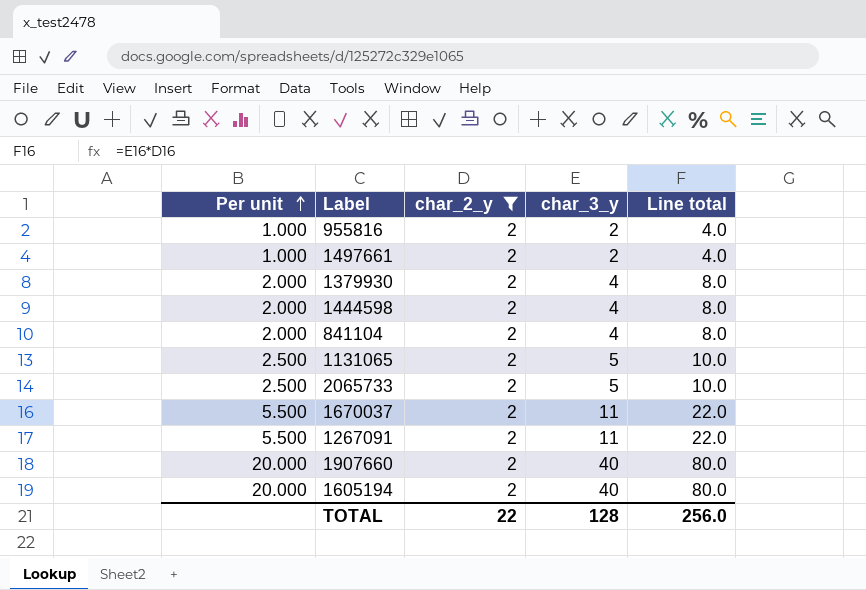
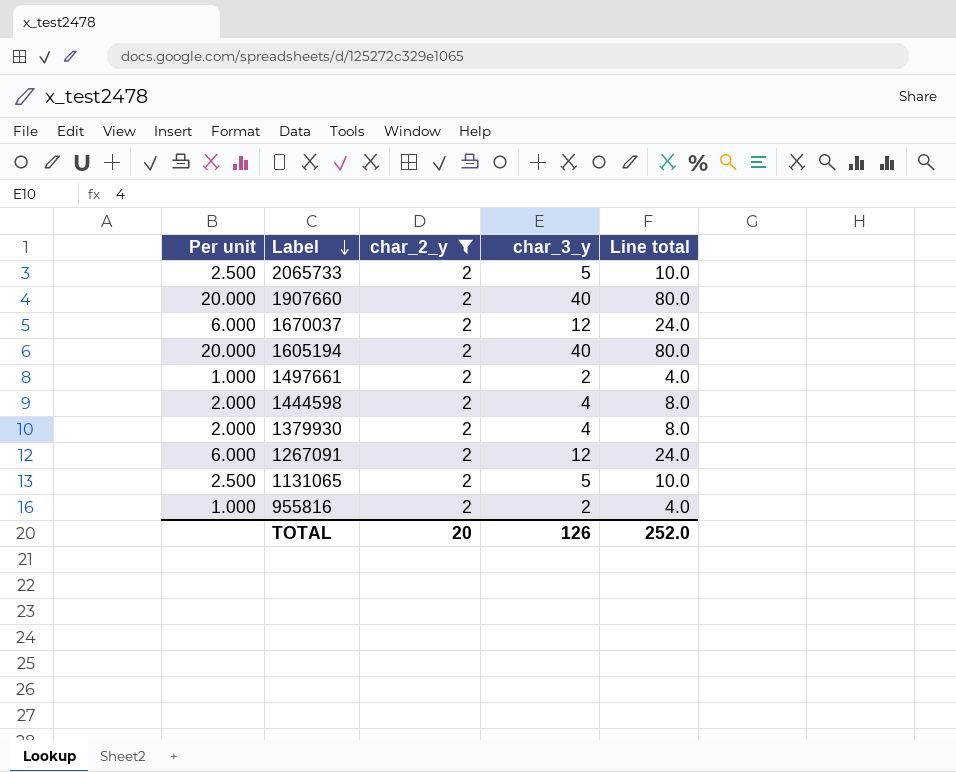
row order: Per unit ascending -> Label descending
row 841104: 2.000 | 2 | 4 | 8.0 -> none
1670037 | Per unit: 5.500 -> 6.000
1670037 | char_3_y: 11 -> 12
1670037 | Line total: 22.0 -> 24.0
1267091 | Per unit: 5.500 -> 6.000
1267091 | char_3_y: 11 -> 12
1267091 | Line total: 22.0 -> 24.0
TOTAL | char_2_y: 22 -> 20
TOTAL | char_3_y: 128 -> 126
TOTAL | Line total: 256.0 -> 252.0

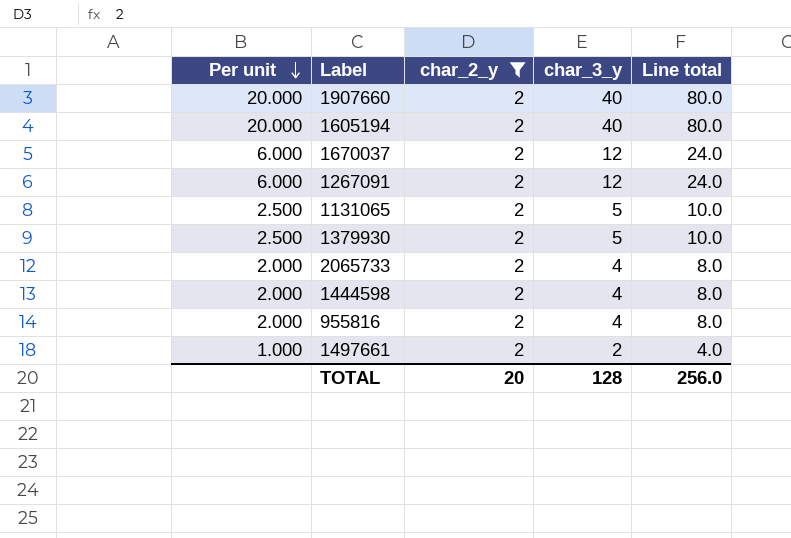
row order: Label descending -> Per unit descending
1379930 | Per unit: 2.000 -> 2.500
1379930 | char_3_y: 4 -> 5
1379930 | Line total: 8.0 -> 10.0
2065733 | Per unit: 2.500 -> 2.000
2065733 | char_3_y: 5 -> 4
2065733 | Line total: 10.0 -> 8.0
955816 | Per unit: 1.000 -> 2.000
955816 | char_3_y: 2 -> 4
955816 | Line total: 4.0 -> 8.0
TOTAL | char_3_y: 126 -> 128
TOTAL | Line total: 252.0 -> 256.0

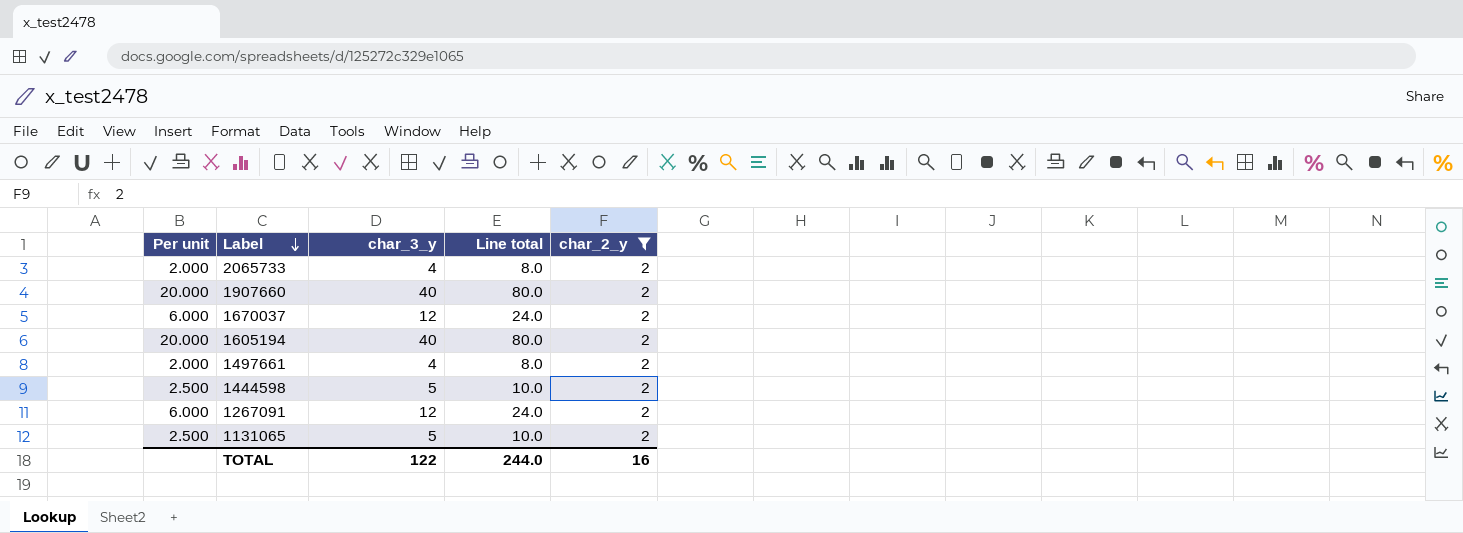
row order: Per unit descending -> Label descending
column char_2_y | position: 3 -> 5
row 1379930: 2.500 | 2 | 5 | 10.0 -> none
row 955816: 2.000 | 2 | 4 | 8.0 -> none
1497661 | Per unit: 1.000 -> 2.000
1497661 | char_3_y: 2 -> 4
1497661 | Line total: 4.0 -> 8.0
1444598 | Per unit: 2.000 -> 2.500
1444598 | char_3_y: 4 -> 5
1444598 | Line total: 8.0 -> 10.0
TOTAL | char_3_y: 128 -> 122
TOTAL | Line total: 256.0 -> 244.0
TOTAL | char_2_y: 20 -> 16

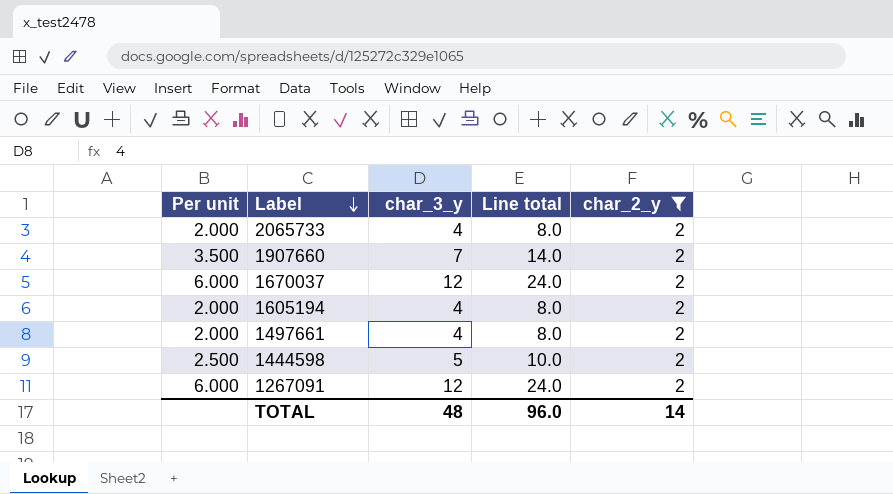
row 1131065: 2.500 | 5 | 10.0 | 2 -> none
1907660 | Per unit: 20.000 -> 3.500
1907660 | char_3_y: 40 -> 7
1907660 | Line total: 80.0 -> 14.0
1605194 | Per unit: 20.000 -> 2.000
1605194 | char_3_y: 40 -> 4
1605194 | Line total: 80.0 -> 8.0
TOTAL | char_3_y: 122 -> 48
TOTAL | Line total: 244.0 -> 96.0
TOTAL | char_2_y: 16 -> 14

